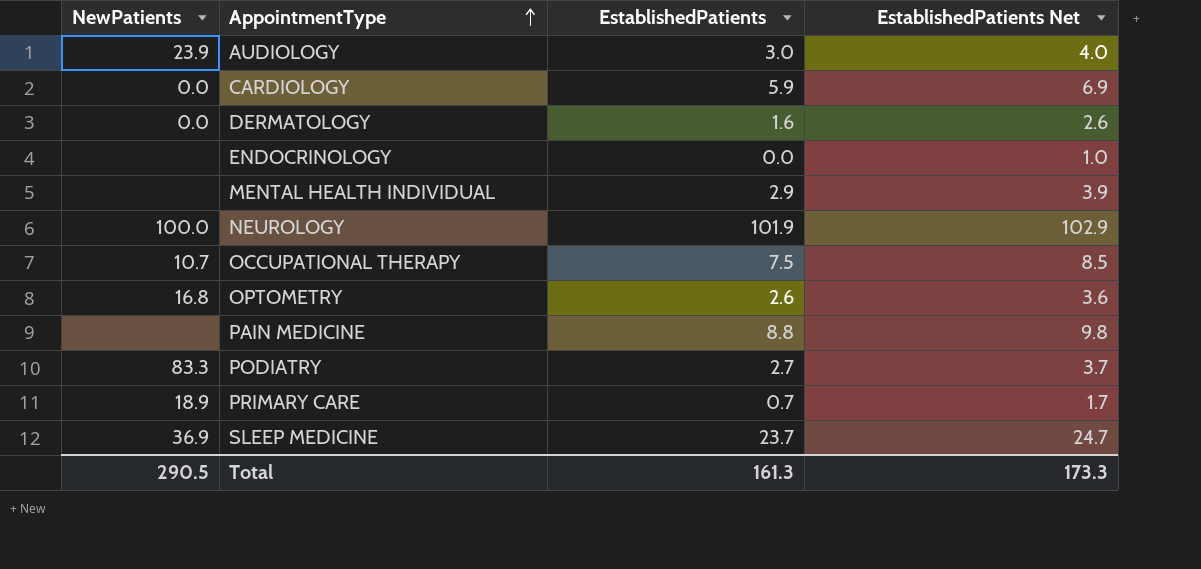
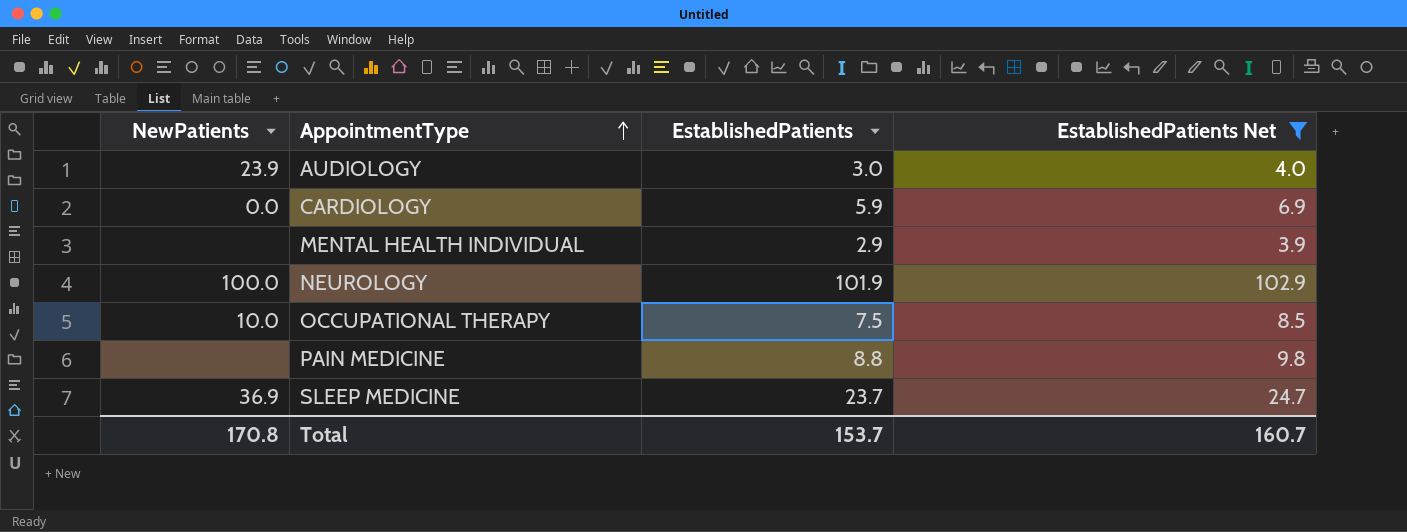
filter: none -> EstablishedPatients Net >= 3.9
OCCUPATIONAL THERAPY | NewPatients: 10.7 -> 10.0
Total | NewPatients: 290.5 -> 170.8
Total | EstablishedPatients: 161.3 -> 153.7
Total | EstablishedPatients Net: 173.3 -> 160.7

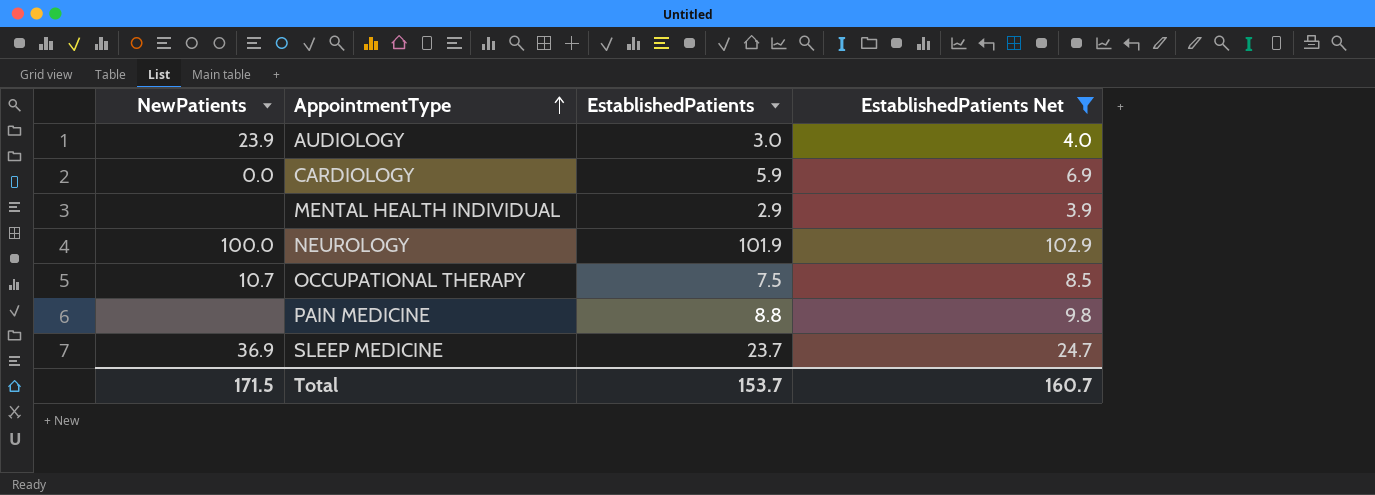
OCCUPATIONAL THERAPY | NewPatients: 10.0 -> 10.7
Total | NewPatients: 170.8 -> 171.5

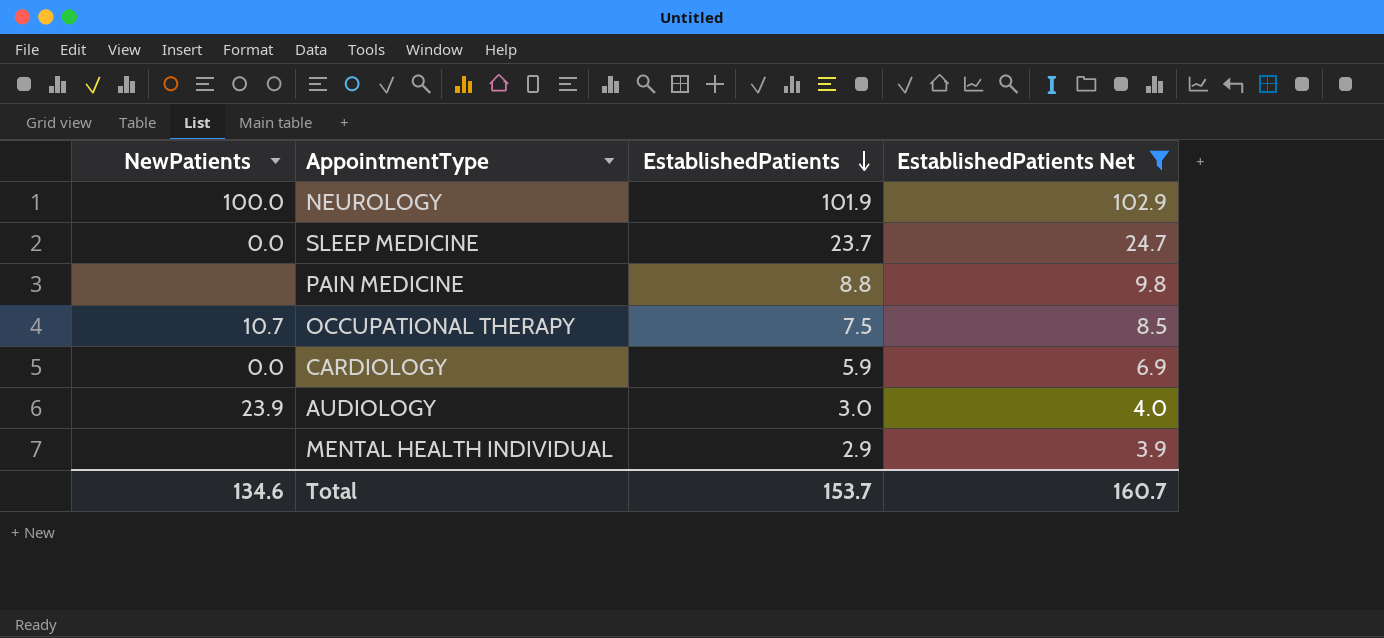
row order: AppointmentType ascending -> EstablishedPatients descending
SLEEP MEDICINE | NewPatients: 36.9 -> 0.0
Total | NewPatients: 171.5 -> 134.6

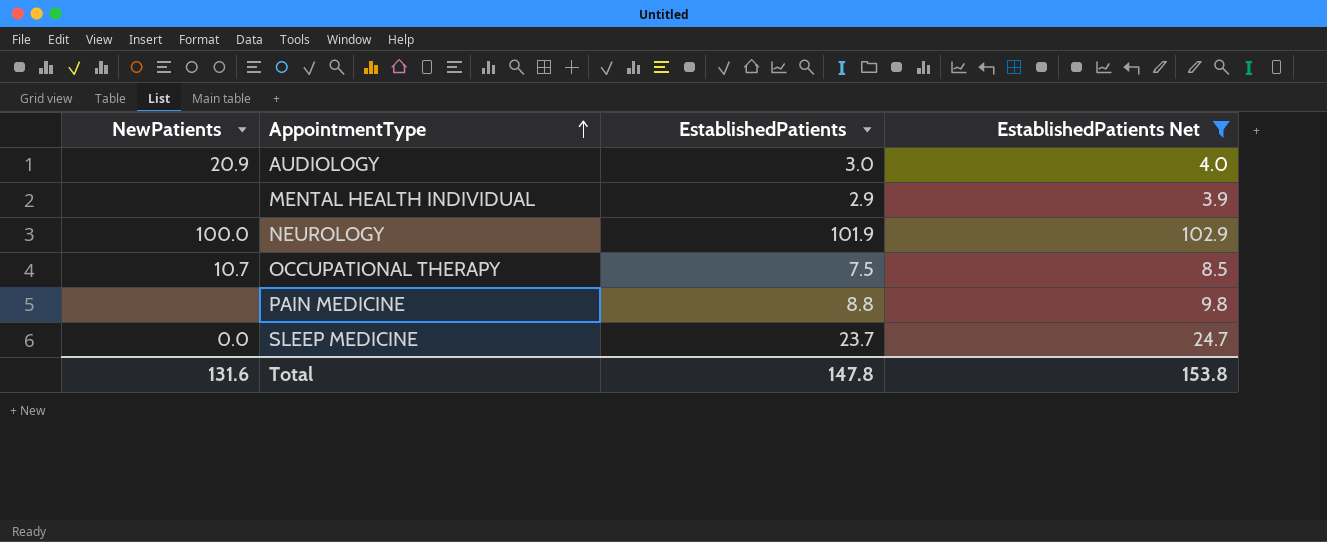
row order: EstablishedPatients descending -> AppointmentType ascending
row CARDIOLOGY: 0.0 | 5.9 | 6.9 -> none
AUDIOLOGY | NewPatients: 23.9 -> 20.9
Total | NewPatients: 134.6 -> 131.6
Total | EstablishedPatients: 153.7 -> 147.8
Total | EstablishedPatients Net: 160.7 -> 153.8

